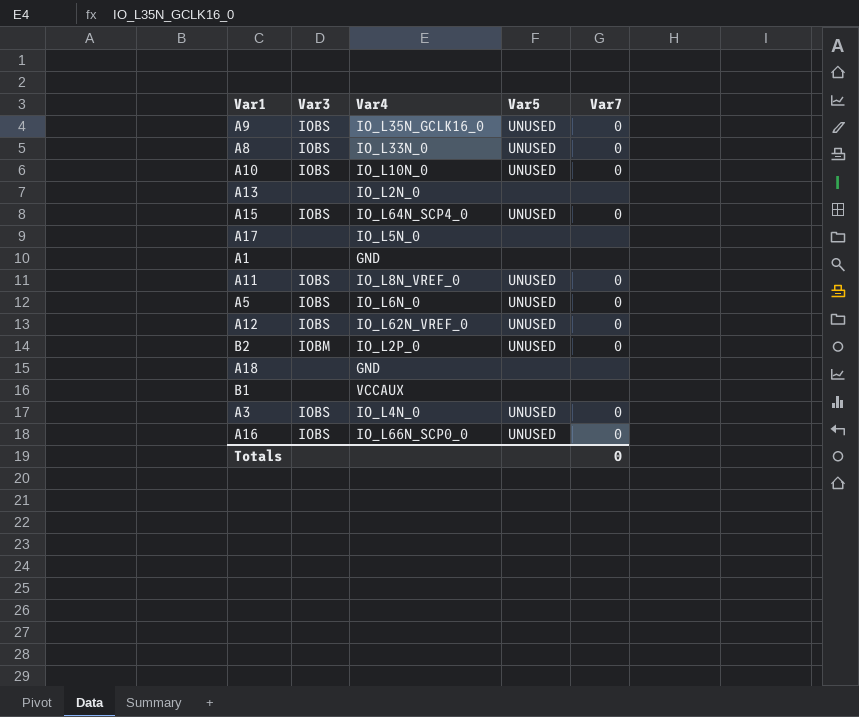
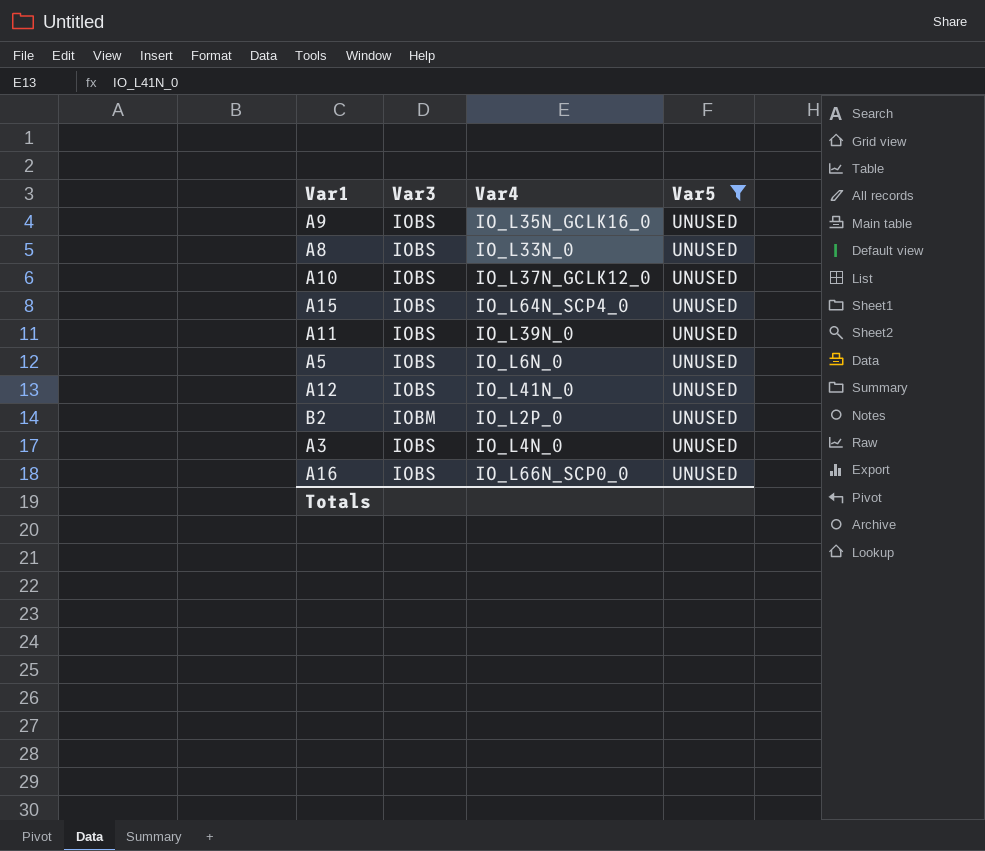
filter: none -> Var5 = UNUSED
column Var7 | position: 5 -> none
A10 | Var4: IO_L10N_0 -> IO_L37N_GCLK12_0
A11 | Var4: IO_L8N_VREF_0 -> IO_L39N_0
A12 | Var4: IO_L62N_VREF_0 -> IO_L41N_0

